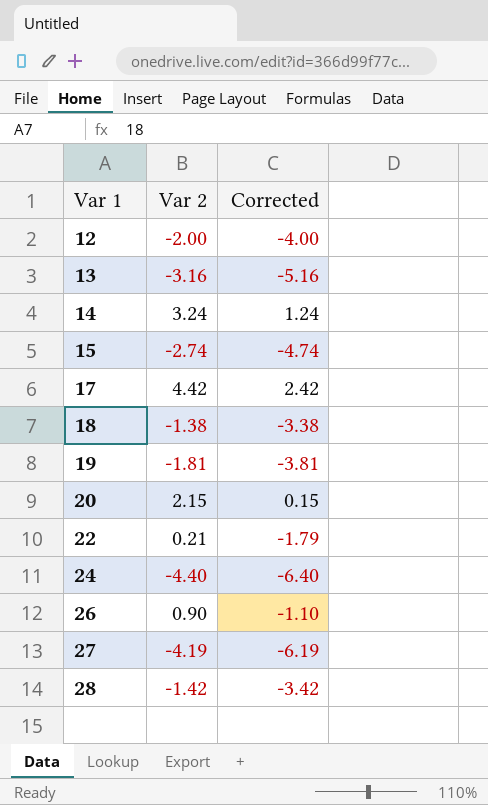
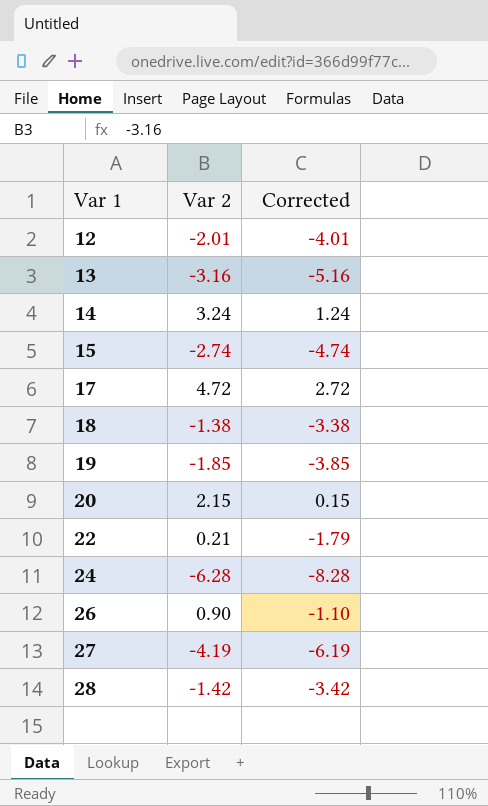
12 | Var 2: -2.00 -> -2.01
12 | Corrected: -4.00 -> -4.01
17 | Var 2: 4.42 -> 4.72
17 | Corrected: 2.42 -> 2.72
19 | Var 2: -1.81 -> -1.85
19 | Corrected: -3.81 -> -3.85
24 | Var 2: -4.40 -> -6.28
24 | Corrected: -6.40 -> -8.28

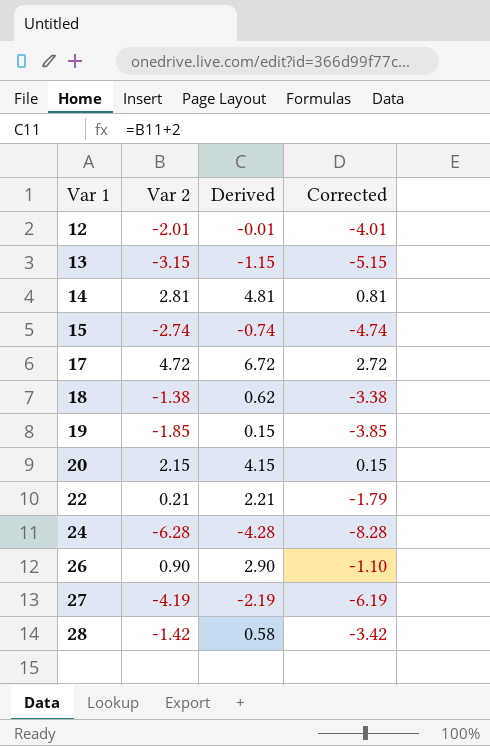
column Derived | formula: none -> [Var 2] + 2
13 | Var 2: -3.16 -> -3.15
13 | Corrected: -5.16 -> -5.15
14 | Var 2: 3.24 -> 2.81
14 | Corrected: 1.24 -> 0.81

